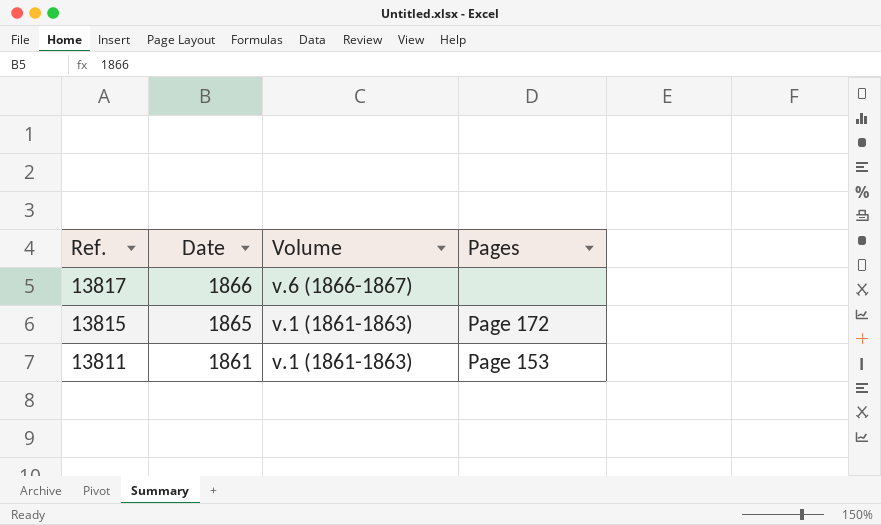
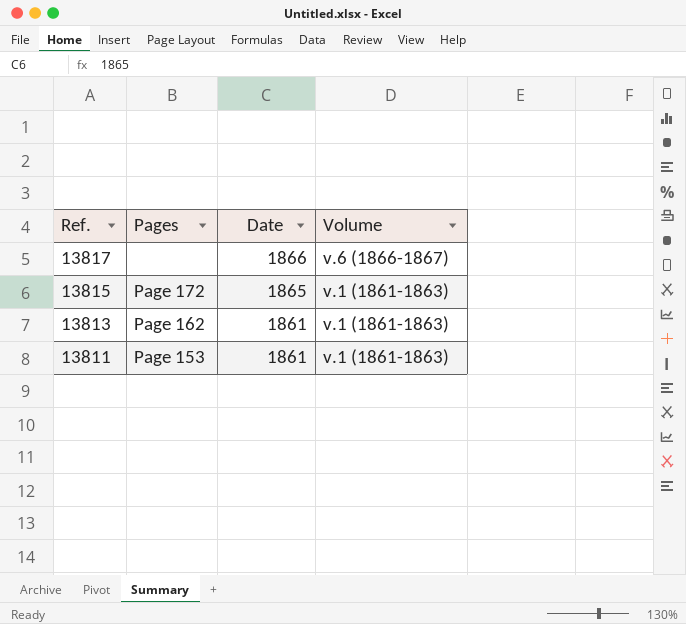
column Pages | position: 4 -> 2
row 13813: none -> Page 162 | 1861 | v.1 (1861-1863)

